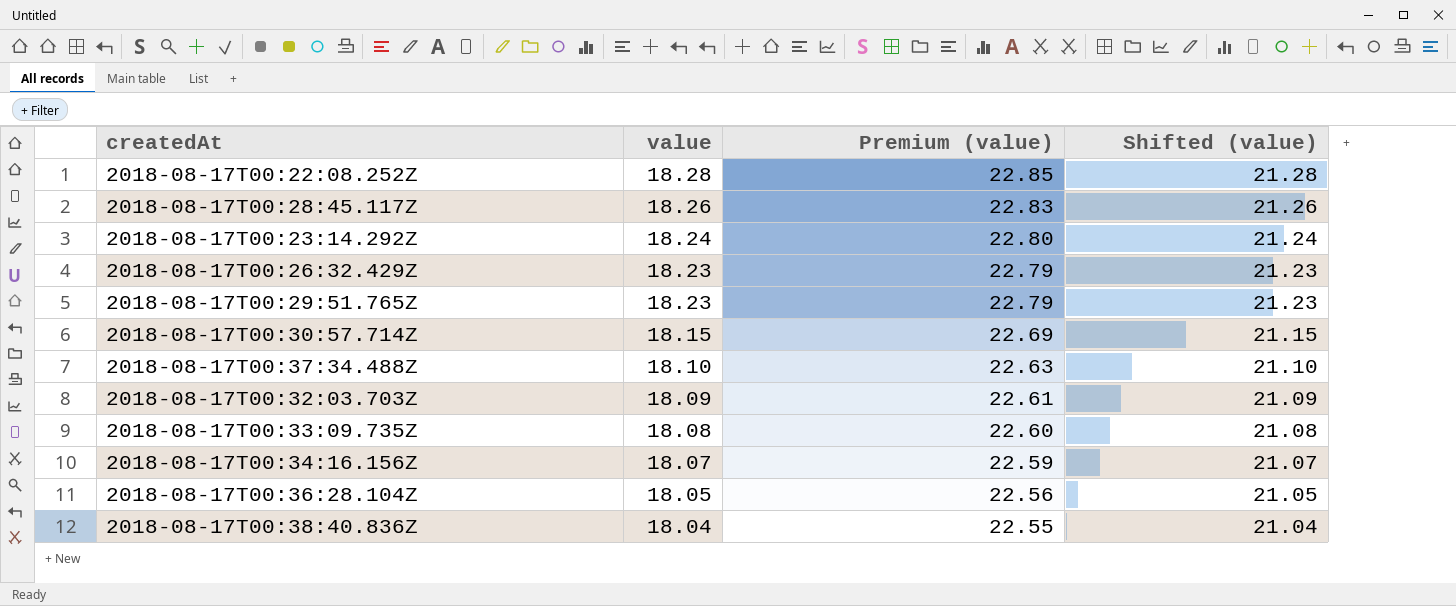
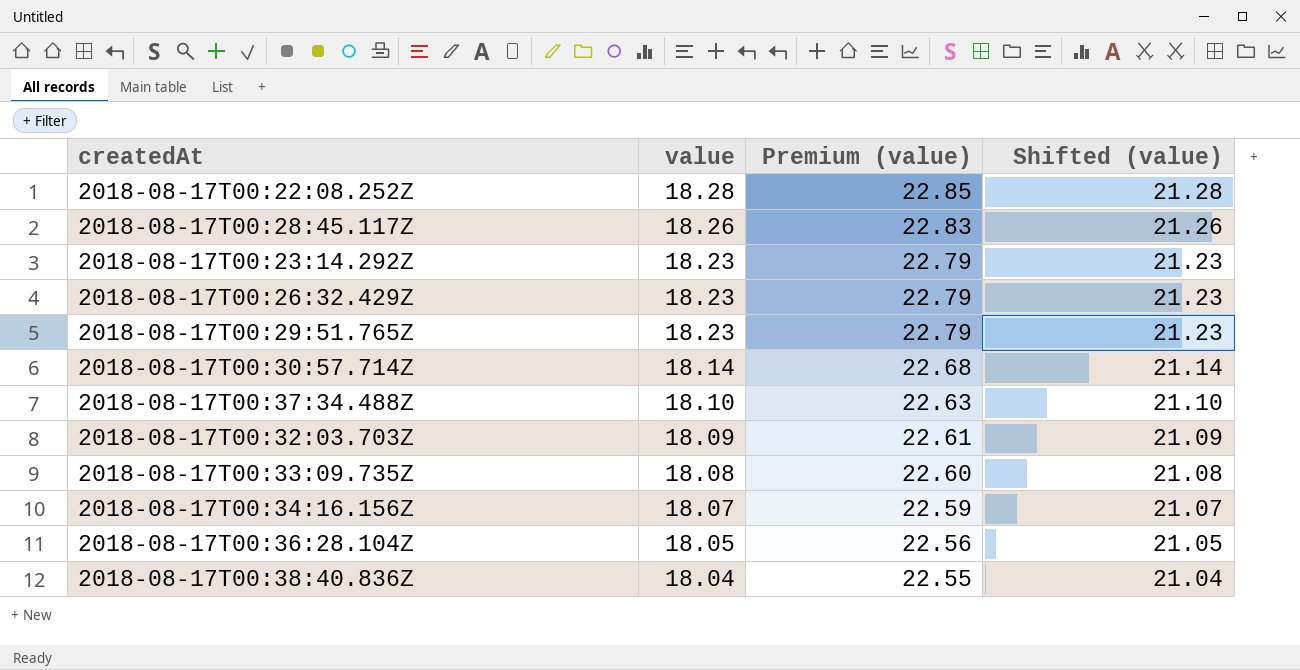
2018-08-17T00:23:14.292Z | value: 18.24 -> 18.23
2018-08-17T00:23:14.292Z | Premium (value): 22.80 -> 22.79
2018-08-17T00:23:14.292Z | Shifted (value): 21.24 -> 21.23
2018-08-17T00:30:57.714Z | value: 18.15 -> 18.14
2018-08-17T00:30:57.714Z | Premium (value): 22.69 -> 22.68
2018-08-17T00:30:57.714Z | Shifted (value): 21.15 -> 21.14

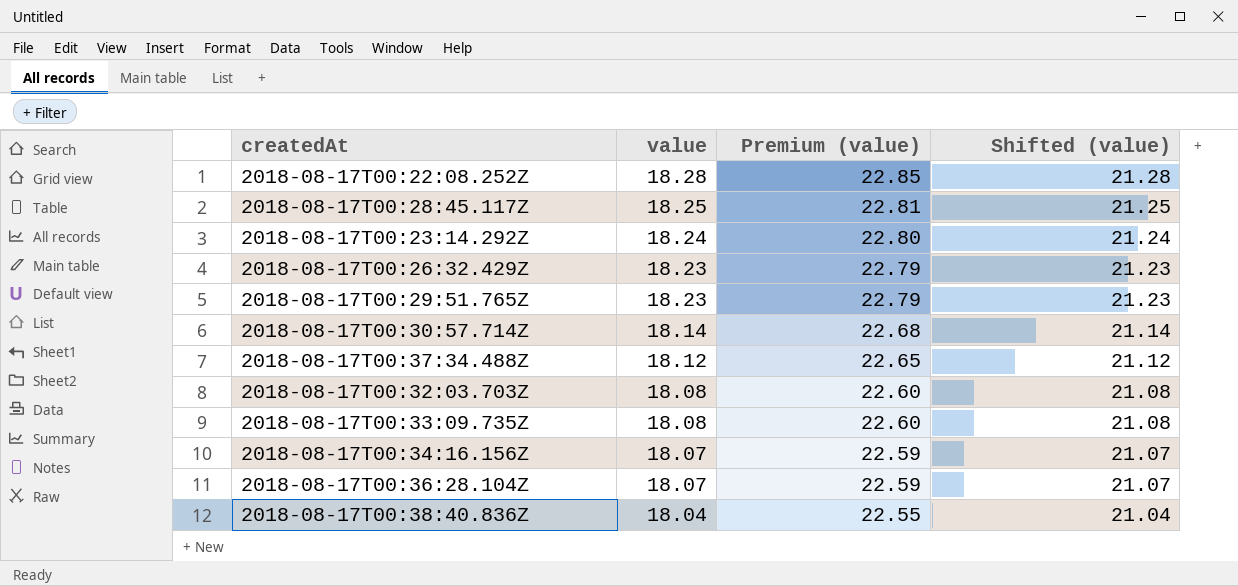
2018-08-17T00:28:45.117Z | value: 18.26 -> 18.25
2018-08-17T00:28:45.117Z | Premium (value): 22.83 -> 22.81
2018-08-17T00:28:45.117Z | Shifted (value): 21.26 -> 21.25
2018-08-17T00:23:14.292Z | value: 18.23 -> 18.24
2018-08-17T00:23:14.292Z | Premium (value): 22.79 -> 22.80
2018-08-17T00:23:14.292Z | Shifted (value): 21.23 -> 21.24
2018-08-17T00:37:34.488Z | value: 18.10 -> 18.12
2018-08-17T00:37:34.488Z | Premium (value): 22.63 -> 22.65
2018-08-17T00:37:34.488Z | Shifted (value): 21.10 -> 21.12
2018-08-17T00:32:03.703Z | value: 18.09 -> 18.08
2018-08-17T00:32:03.703Z | Premium (value): 22.61 -> 22.60
2018-08-17T00:32:03.703Z | Shifted (value): 21.09 -> 21.08
2018-08-17T00:36:28.104Z | value: 18.05 -> 18.07
2018-08-17T00:36:28.104Z | Premium (value): 22.56 -> 22.59
2018-08-17T00:36:28.104Z | Shifted (value): 21.05 -> 21.07

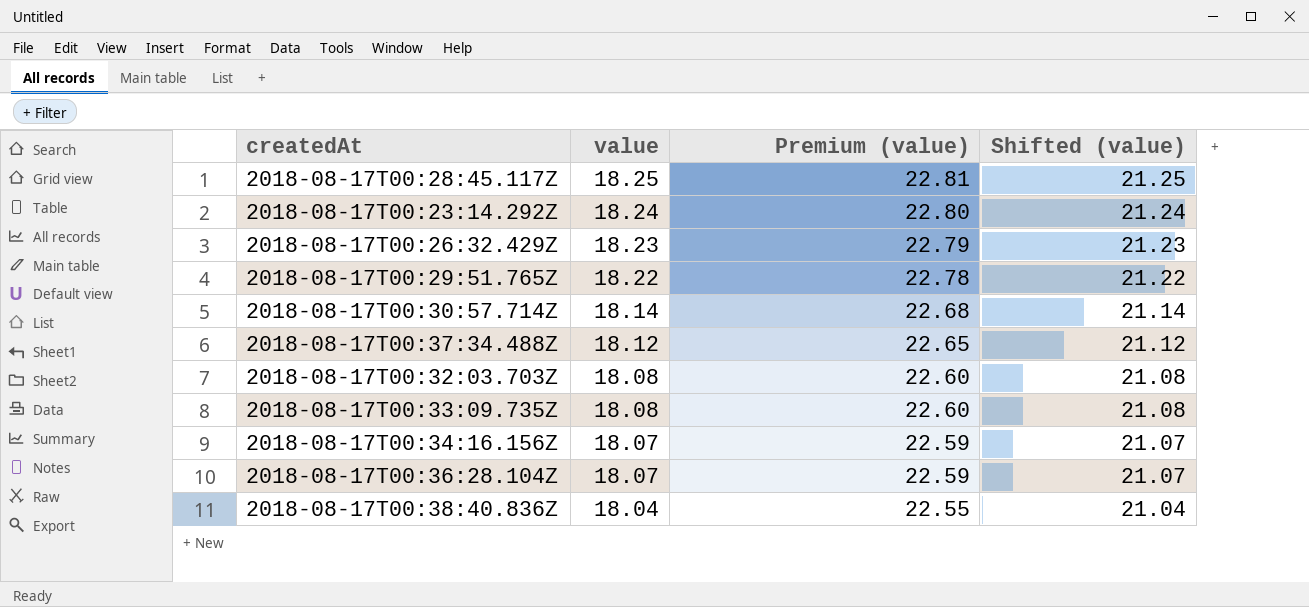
row 2018-08-17T00:22:08.252Z: 18.28 | 22.85 | 21.28 -> none
2018-08-17T00:29:51.765Z | value: 18.23 -> 18.22
2018-08-17T00:29:51.765Z | Premium (value): 22.79 -> 22.78
2018-08-17T00:29:51.765Z | Shifted (value): 21.23 -> 21.22

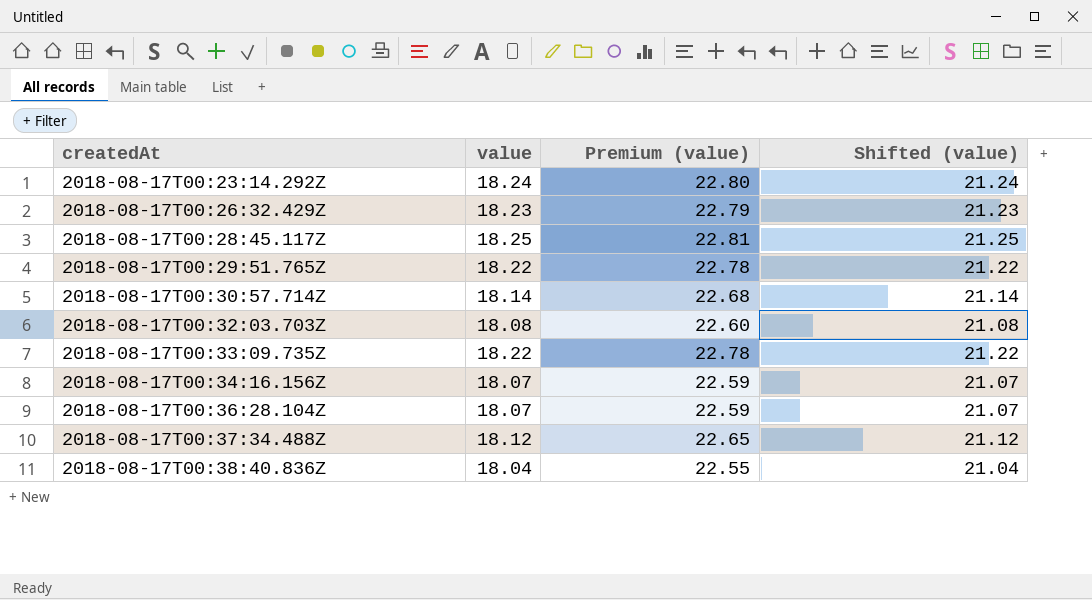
row order: value descending -> createdAt ascending
2018-08-17T00:33:09.735Z | value: 18.08 -> 18.22
2018-08-17T00:33:09.735Z | Premium (value): 22.60 -> 22.78
2018-08-17T00:33:09.735Z | Shifted (value): 21.08 -> 21.22

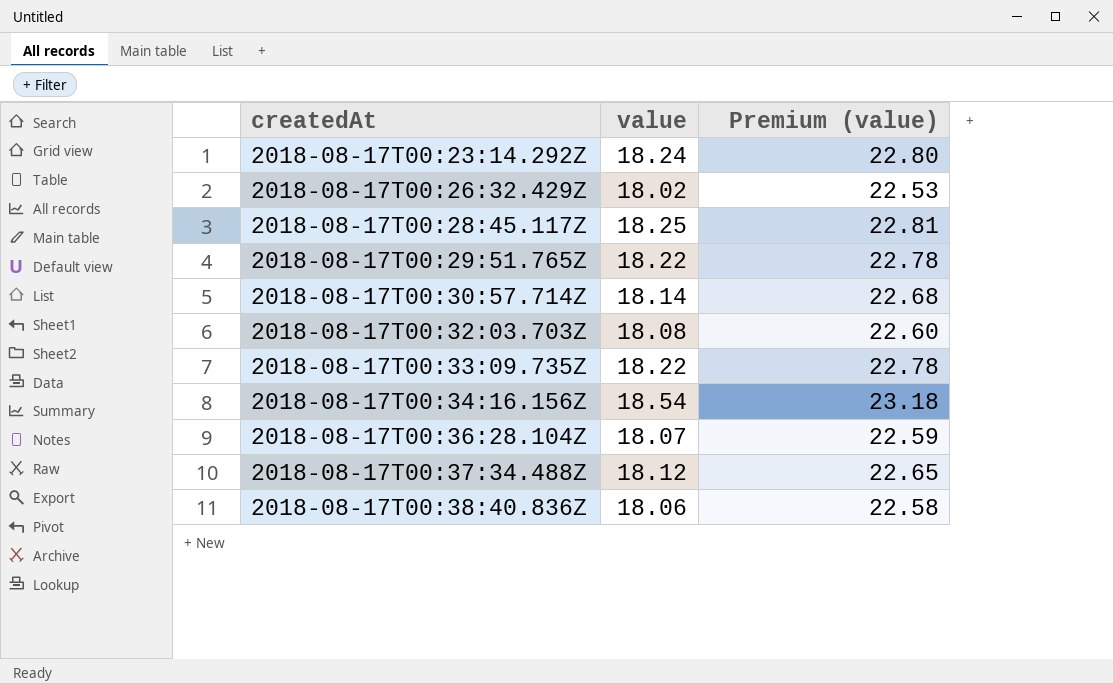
column Shifted (value) | formula: [value] + 3 -> none
2018-08-17T00:26:32.429Z | value: 18.23 -> 18.02
2018-08-17T00:26:32.429Z | Premium (value): 22.79 -> 22.53
2018-08-17T00:34:16.156Z | value: 18.07 -> 18.54
2018-08-17T00:34:16.156Z | Premium (value): 22.59 -> 23.18
2018-08-17T00:38:40.836Z | value: 18.04 -> 18.06
2018-08-17T00:38:40.836Z | Premium (value): 22.55 -> 22.58

